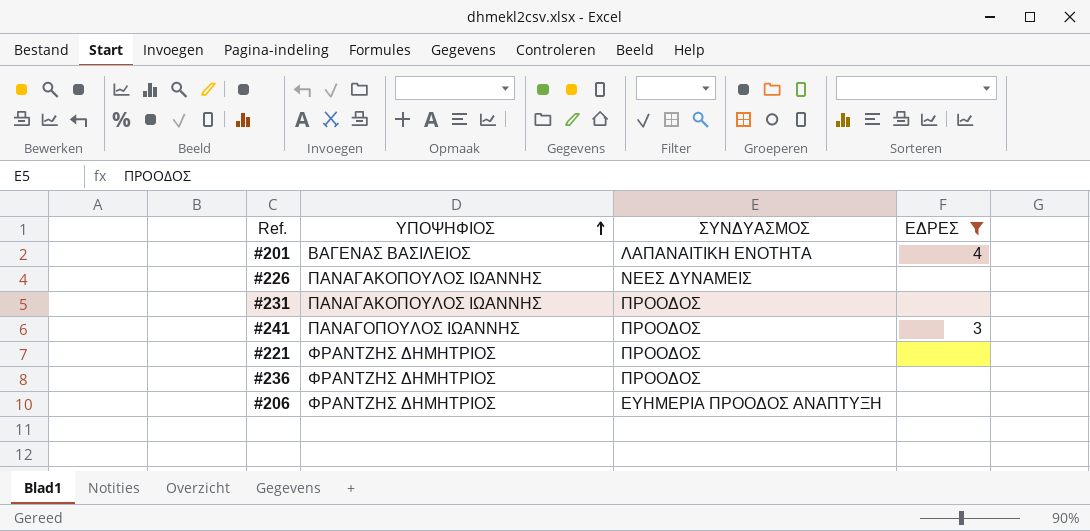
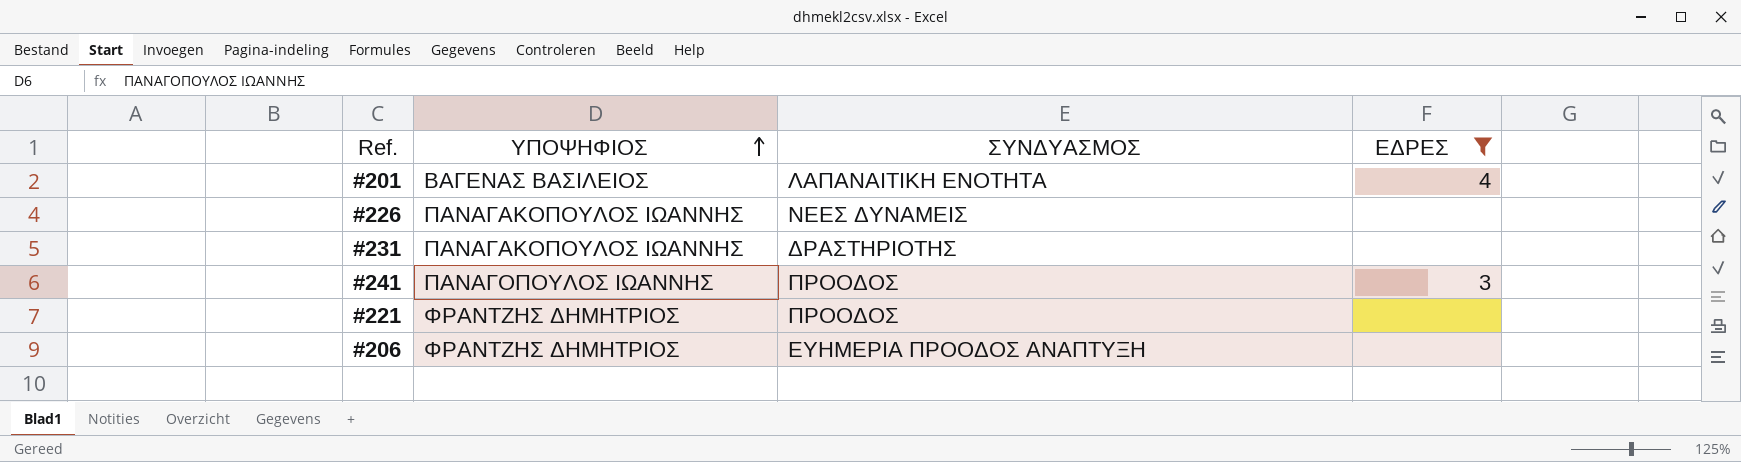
row #236: ΦΡΑΝΤΖΗΣ ΔΗΜΗΤΡΙΟΣ | ΠΡΟΟΔΟΣ | none -> none
#231 | ΣΥΝΔΥΑΣΜΟΣ: ΠΡΟΟΔΟΣ -> ΔΡΑΣΤΗΡΙΟΤΗΣ

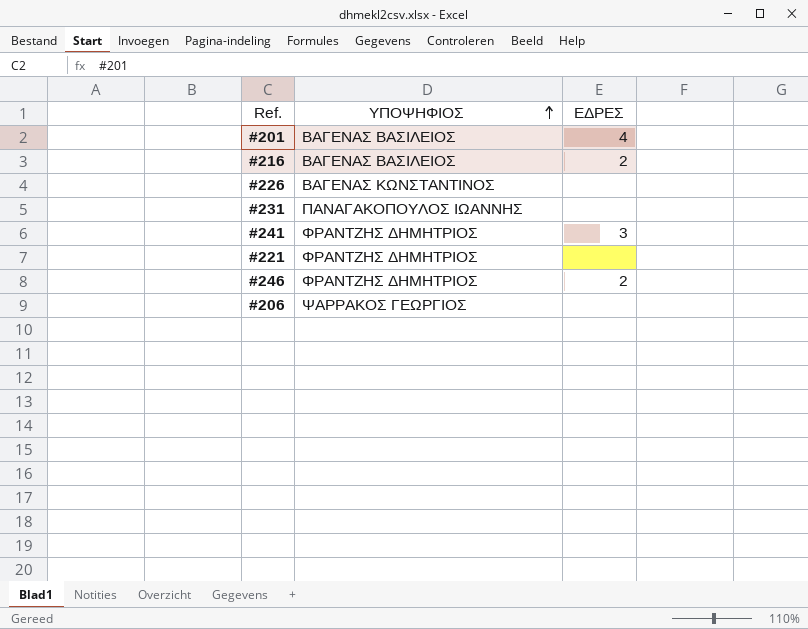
filter: ΕΔΡΕΣ != 2 -> none
column ΣΥΝΔΥΑΣΜΟΣ | position: 3 -> none
#226 | ΥΠΟΨΗΦΙΟΣ: ΠΑΝΑΓΑΚΟΠΟΥΛΟΣ ΙΩΑΝΝΗΣ -> ΒΑΓΕΝΑΣ ΚΩΝΣΤΑΝΤΙΝΟΣ
#241 | ΥΠΟΨΗΦΙΟΣ: ΠΑΝΑΓΟΠΟΥΛΟΣ ΙΩΑΝΝΗΣ -> ΦΡΑΝΤΖΗΣ ΔΗΜΗΤΡΙΟΣ
#206 | ΥΠΟΨΗΦΙΟΣ: ΦΡΑΝΤΖΗΣ ΔΗΜΗΤΡΙΟΣ -> ΨΑΡΡΑΚΟΣ ΓΕΩΡΓΙΟΣ

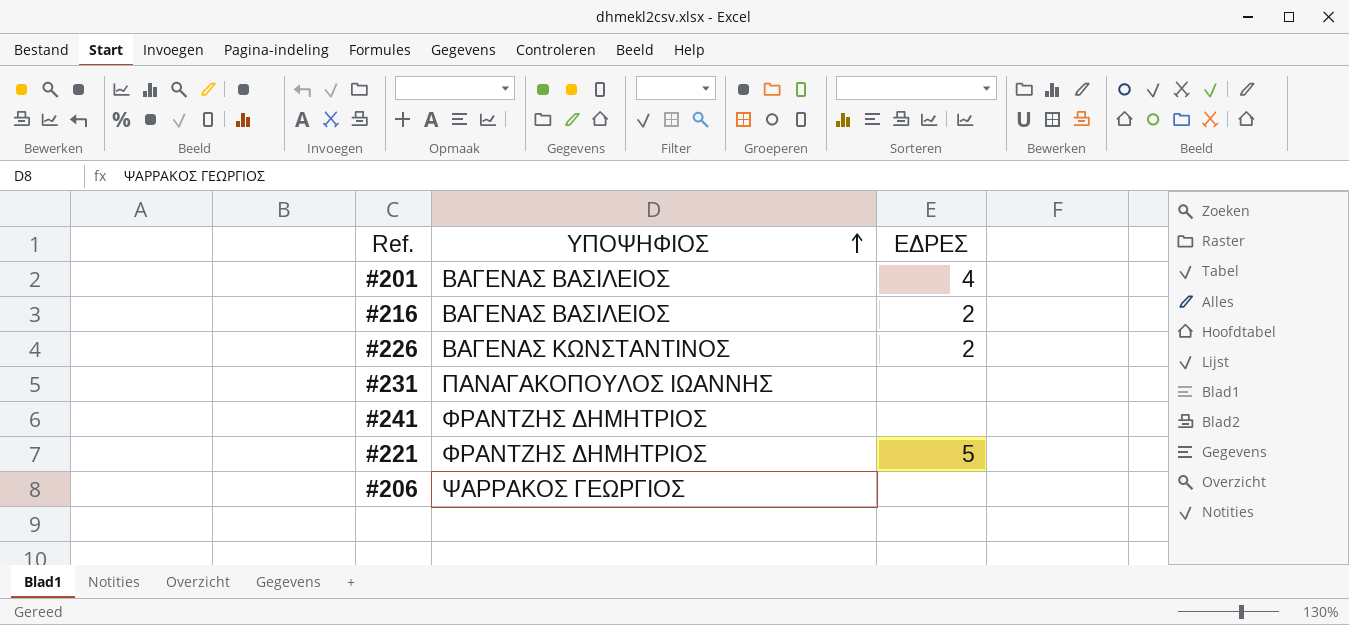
row #246: ΦΡΑΝΤΖΗΣ ΔΗΜΗΤΡΙΟΣ | 2 -> none
#226 | ΕΔΡΕΣ: none -> 2
#241 | ΕΔΡΕΣ: 3 -> none
#221 | ΕΔΡΕΣ: none -> 5

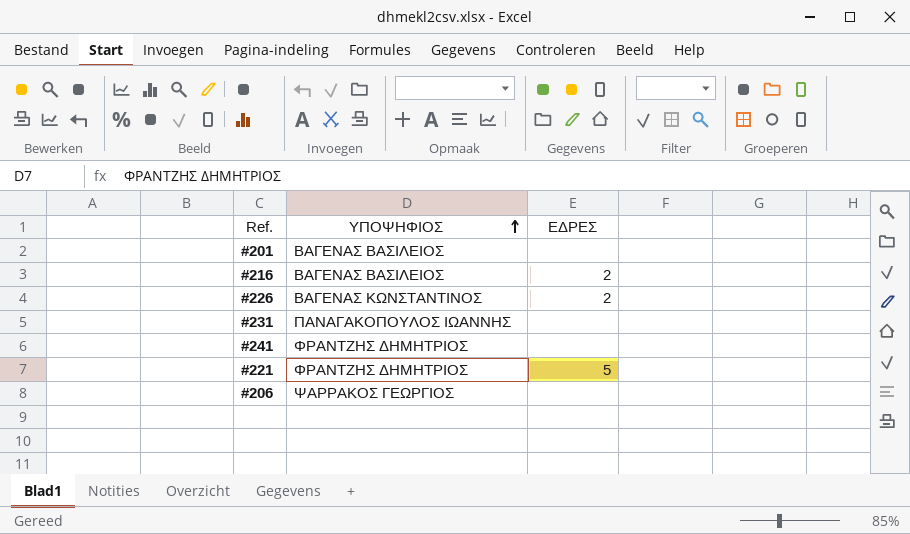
#201 | ΕΔΡΕΣ: 4 -> none

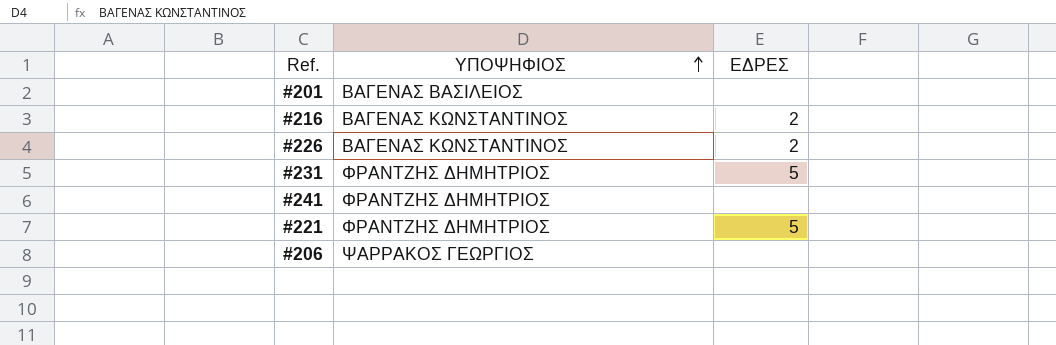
#216 | ΥΠΟΨΗΦΙΟΣ: ΒΑΓΕΝΑΣ ΒΑΣΙΛΕΙΟΣ -> ΒΑΓΕΝΑΣ ΚΩΝΣΤΑΝΤΙΝΟΣ
#231 | ΥΠΟΨΗΦΙΟΣ: ΠΑΝΑΓΑΚΟΠΟΥΛΟΣ ΙΩΑΝΝΗΣ -> ΦΡΑΝΤΖΗΣ ΔΗΜΗΤΡΙΟΣ
#231 | ΕΔΡΕΣ: none -> 5

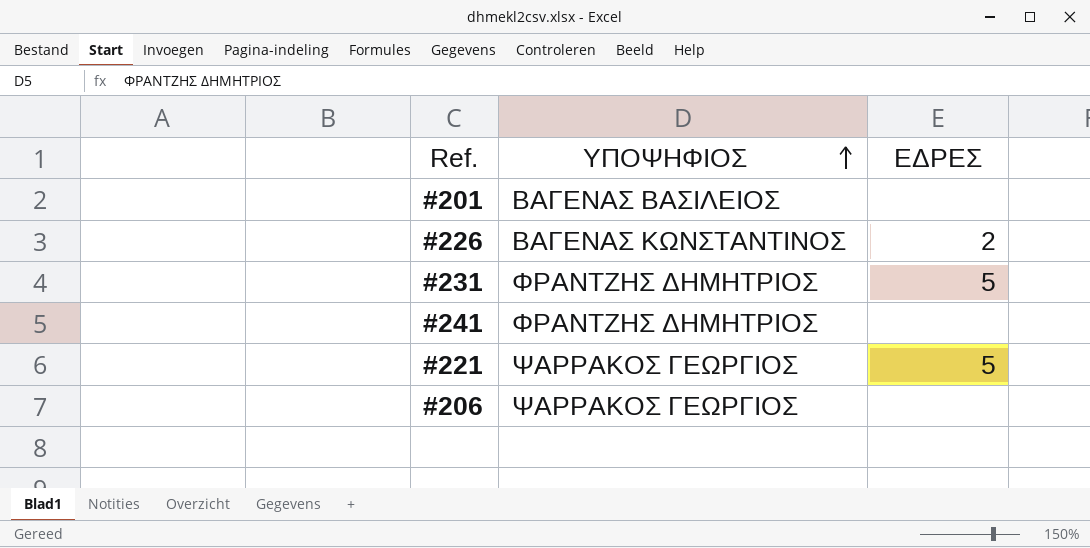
row #216: ΒΑΓΕΝΑΣ ΚΩΝΣΤΑΝΤΙΝΟΣ | 2 -> none
#221 | ΥΠΟΨΗΦΙΟΣ: ΦΡΑΝΤΖΗΣ ΔΗΜΗΤΡΙΟΣ -> ΨΑΡΡΑΚΟΣ ΓΕΩΡΓΙΟΣ

